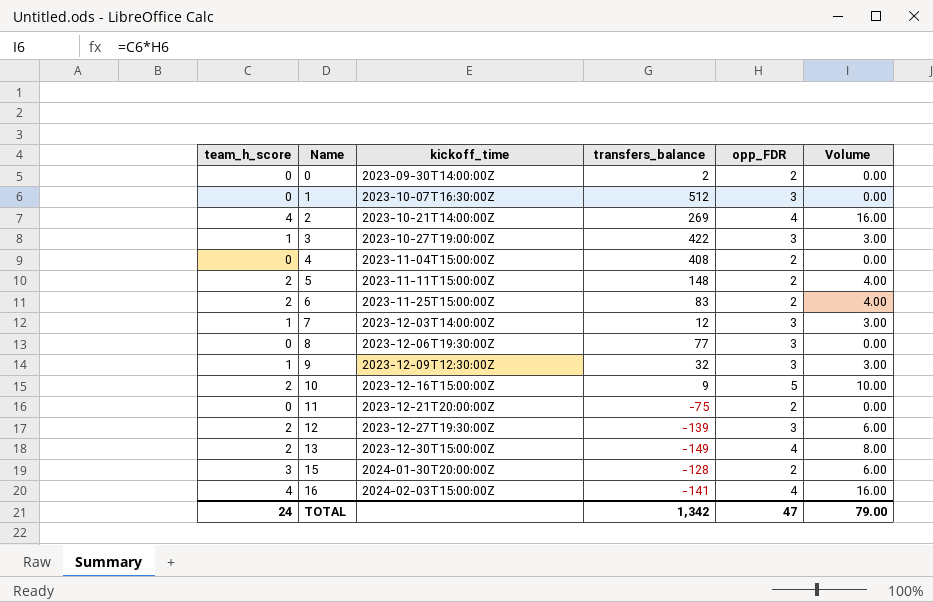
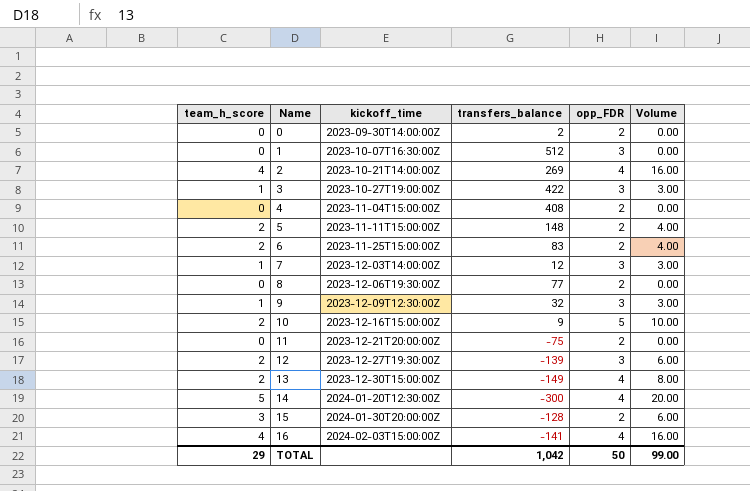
8 | opp_FDR: 3 -> 2
row 14: none -> 5 | 2024-01-20T12:30:00Z | -300 | 4 | 20.00
TOTAL | team_h_score: 24 -> 29
TOTAL | transfers_balance: 1,342 -> 1,042
TOTAL | opp_FDR: 47 -> 50
TOTAL | Volume: 79.00 -> 99.00

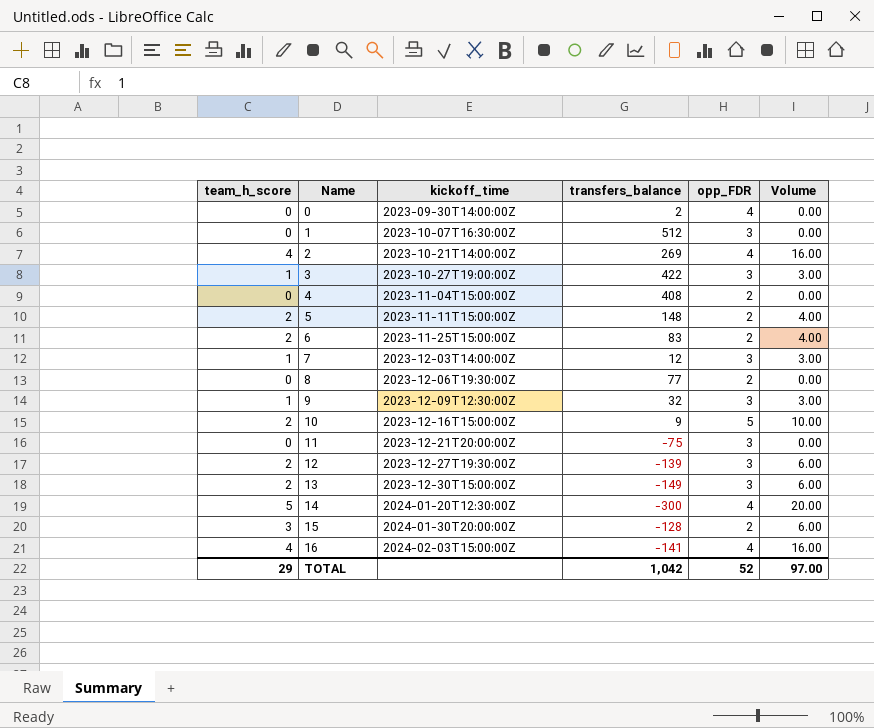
0 | opp_FDR: 2 -> 4
11 | opp_FDR: 2 -> 3
13 | opp_FDR: 4 -> 3
13 | Volume: 8.00 -> 6.00
TOTAL | opp_FDR: 50 -> 52
TOTAL | Volume: 99.00 -> 97.00

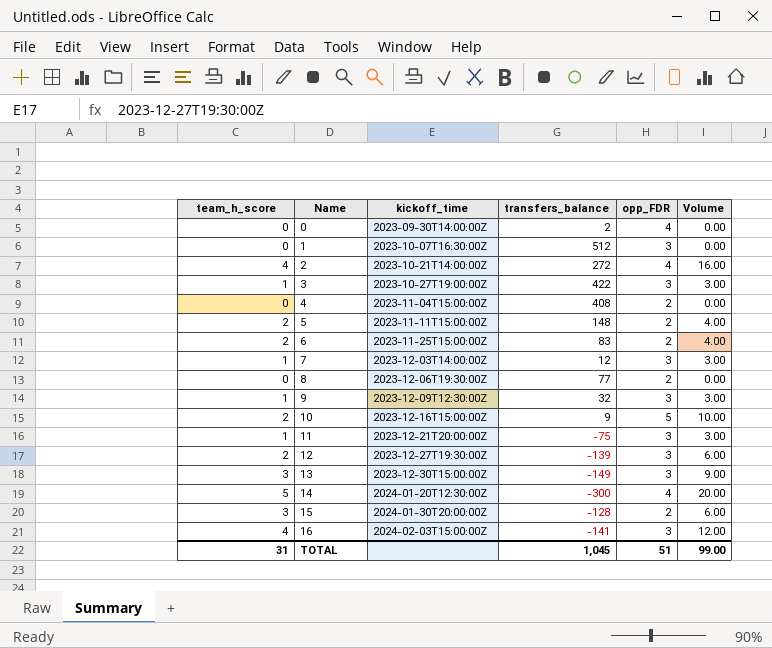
2 | transfers_balance: 269 -> 272
11 | team_h_score: 0 -> 1
11 | Volume: 0.00 -> 3.00
13 | team_h_score: 2 -> 3
13 | Volume: 6.00 -> 9.00
16 | opp_FDR: 4 -> 3
16 | Volume: 16.00 -> 12.00
TOTAL | team_h_score: 29 -> 31
TOTAL | transfers_balance: 1,042 -> 1,045
TOTAL | opp_FDR: 52 -> 51
TOTAL | Volume: 97.00 -> 99.00

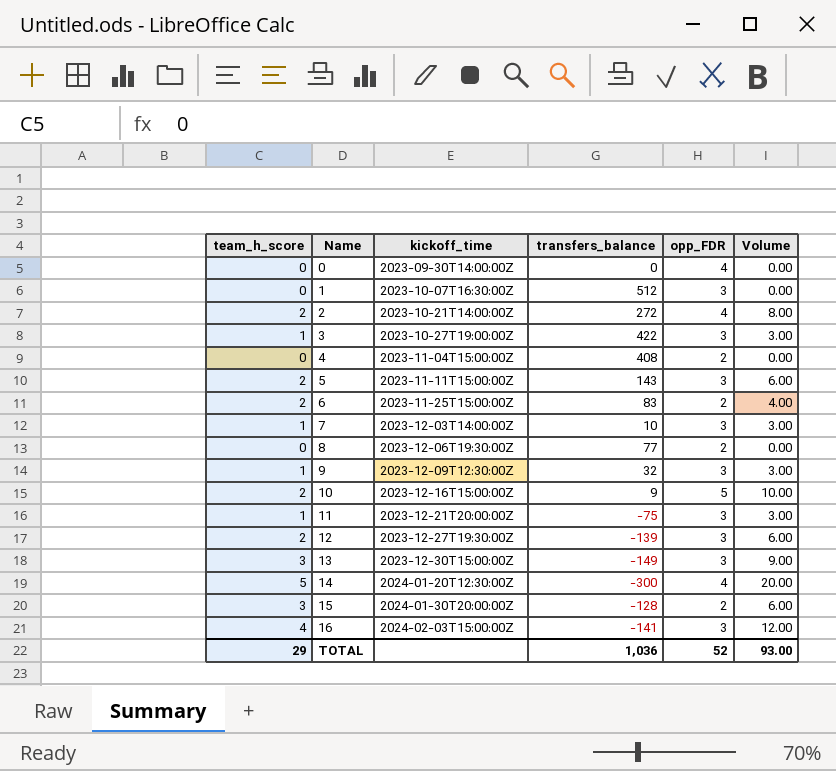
0 | transfers_balance: 2 -> 0
2 | team_h_score: 4 -> 2
2 | Volume: 16.00 -> 8.00
5 | transfers_balance: 148 -> 143
5 | opp_FDR: 2 -> 3
5 | Volume: 4.00 -> 6.00
7 | transfers_balance: 12 -> 10
TOTAL | team_h_score: 31 -> 29
TOTAL | transfers_balance: 1,045 -> 1,036
TOTAL | opp_FDR: 51 -> 52
TOTAL | Volume: 99.00 -> 93.00

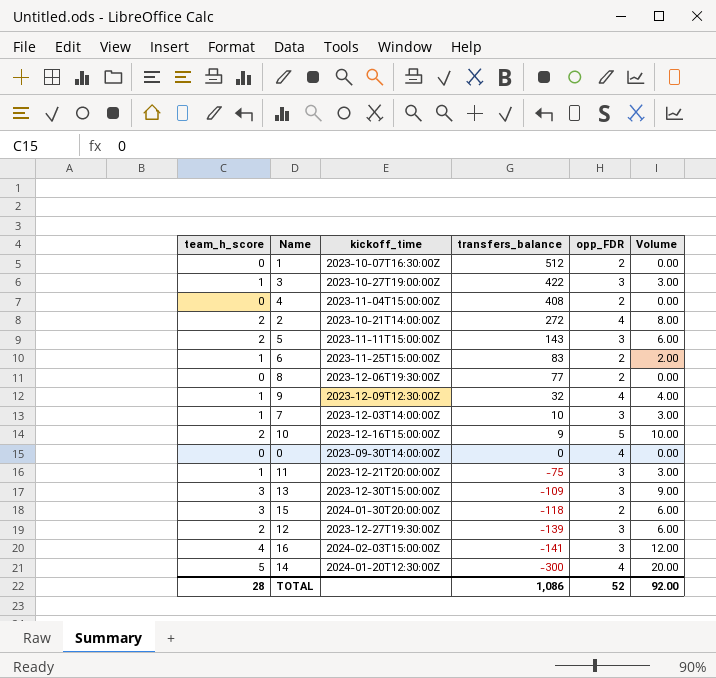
row order: Name ascending -> transfers_balance descending
1 | opp_FDR: 3 -> 2
6 | team_h_score: 2 -> 1
6 | Volume: 4.00 -> 2.00
9 | opp_FDR: 3 -> 4
9 | Volume: 3.00 -> 4.00
13 | transfers_balance: -149 -> -109
15 | transfers_balance: -128 -> -118
TOTAL | team_h_score: 29 -> 28
TOTAL | transfers_balance: 1,036 -> 1,086
TOTAL | Volume: 93.00 -> 92.00

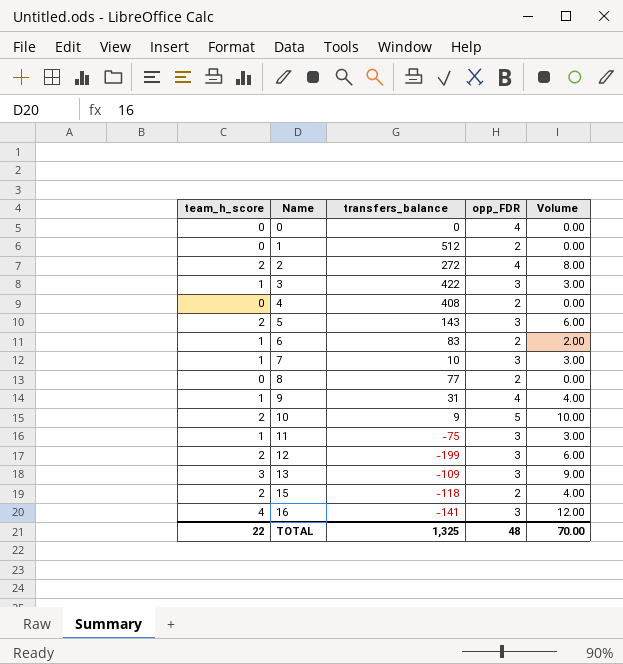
row order: transfers_balance descending -> Name ascending
column kickoff_time | position: 3 -> none
row 14: 5 | 2024-01-20T12:30:00Z | -300 | 4 | 20.00 -> none
9 | transfers_balance: 32 -> 31
12 | transfers_balance: -139 -> -199
15 | team_h_score: 3 -> 2
15 | Volume: 6.00 -> 4.00
TOTAL | team_h_score: 28 -> 22
TOTAL | transfers_balance: 1,086 -> 1,325
TOTAL | opp_FDR: 52 -> 48
TOTAL | Volume: 92.00 -> 70.00

